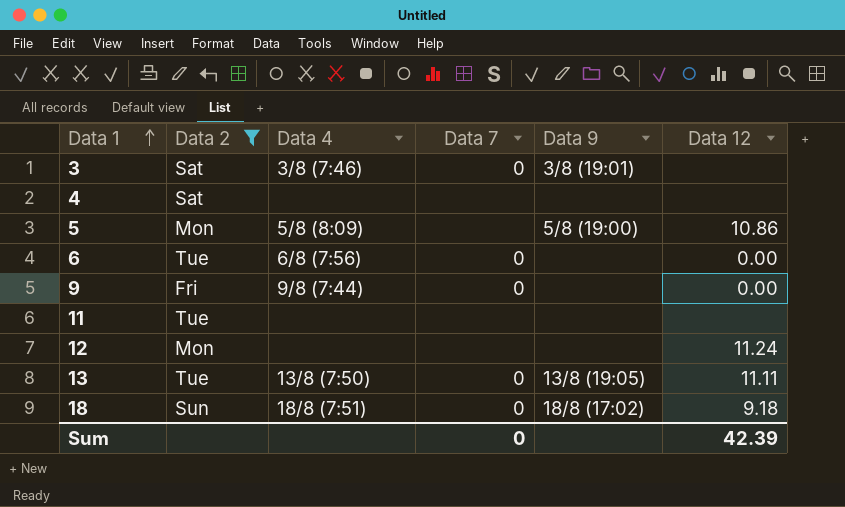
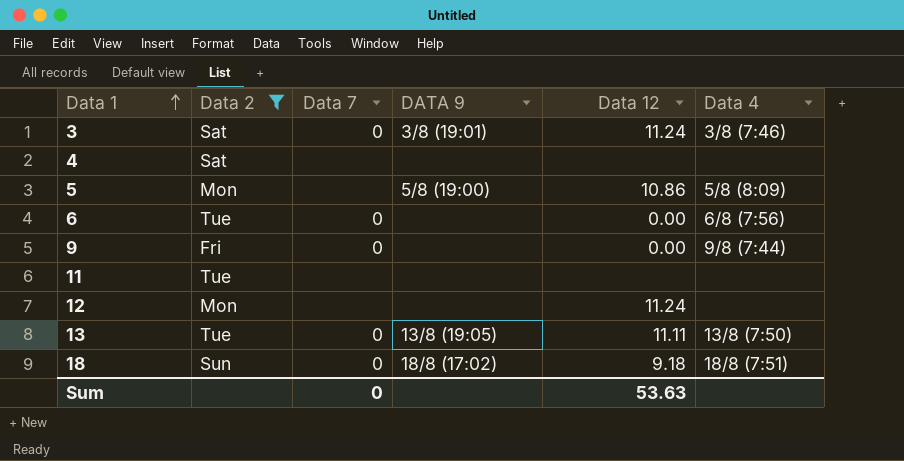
column name: Data 9 -> DATA 9
column Data 4 | position: 3 -> 6
3 | Data 12: none -> 11.24
Sum | Data 12: 42.39 -> 53.63

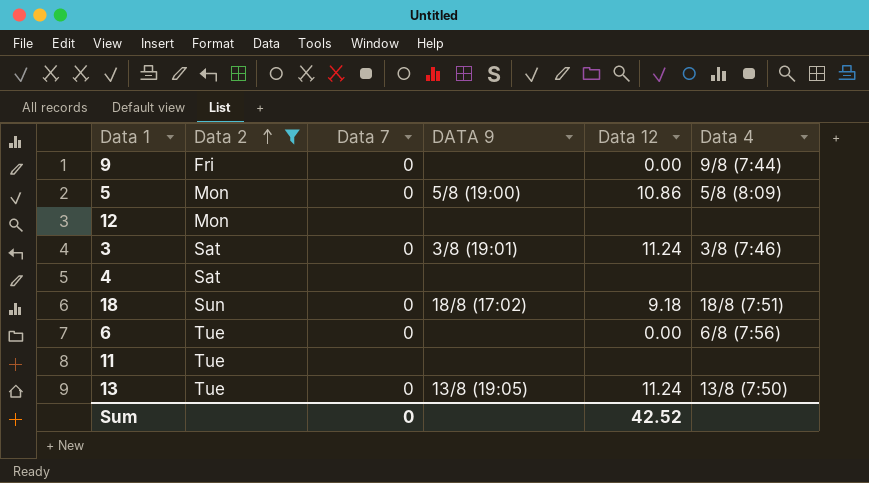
row order: Data 1 ascending -> Data 2 ascending
5 | Data 7: none -> 0
12 | Data 12: 11.24 -> none
13 | Data 12: 11.11 -> 11.24
Sum | Data 12: 53.63 -> 42.52

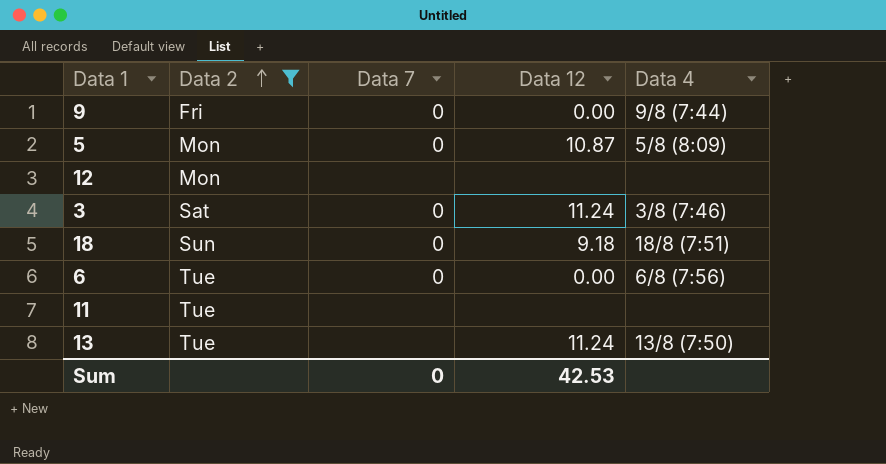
column DATA 9 | position: 4 -> none
row 4: Sat | none | none | none | none -> none
5 | Data 12: 10.86 -> 10.87
13 | Data 7: 0 -> none
Sum | Data 12: 42.52 -> 42.53

